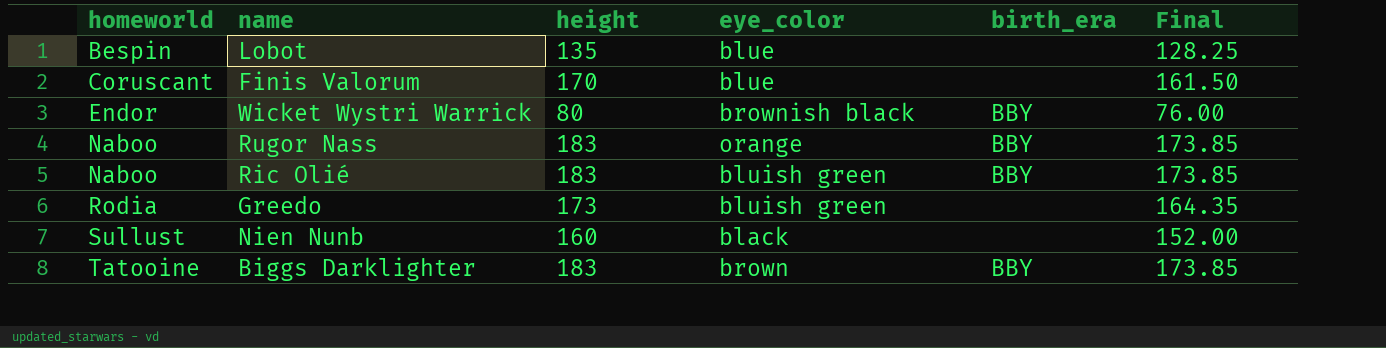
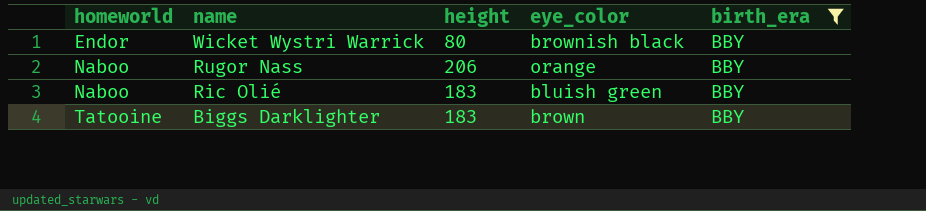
filter: none -> birth_era = BBY
column Final | formula: [height] * 0.95 -> none
Rugor Nass | height: 183 -> 206

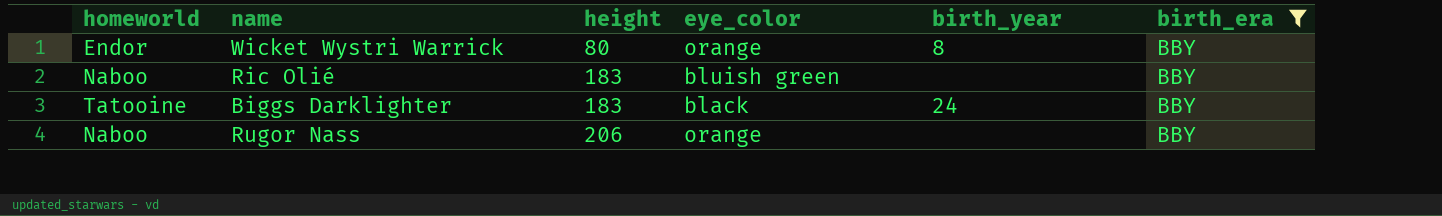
row order: homeworld ascending -> height ascending
column birth_year | position: none -> 5
Wicket Wystri Warrick | eye_color: brownish black -> orange
Biggs Darklighter | eye_color: brown -> black

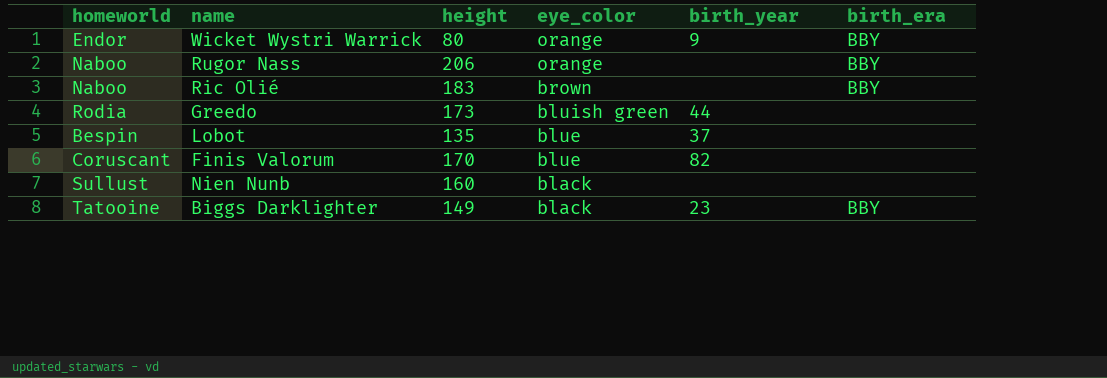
filter: birth_era = BBY -> none
row order: height ascending -> eye_color descending
Wicket Wystri Warrick | birth_year: 8 -> 9
Ric Olié | eye_color: bluish green -> brown
Biggs Darklighter | height: 183 -> 149
Biggs Darklighter | birth_year: 24 -> 23

